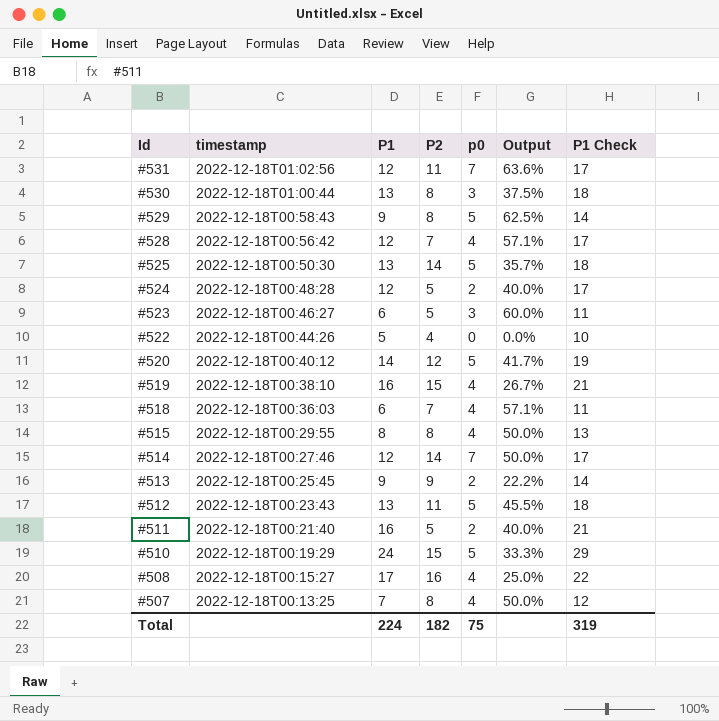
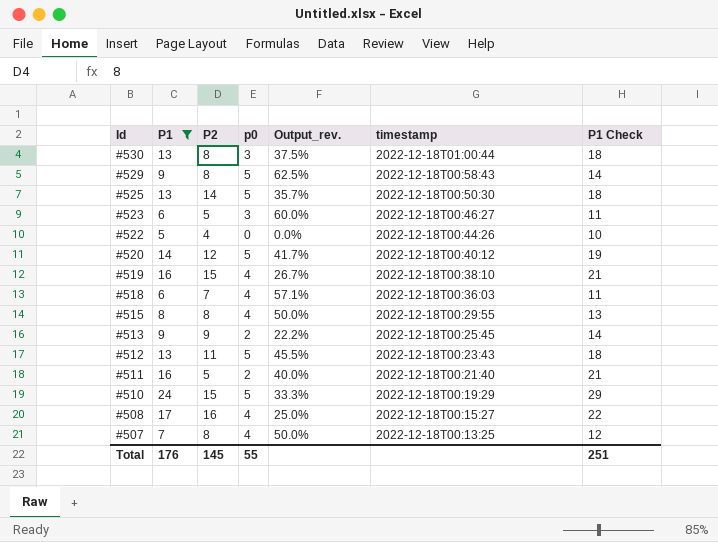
filter: none -> P1 != 12
column name: Output -> Output_rev.
column timestamp | position: 2 -> 6
Total | P1: 224 -> 176
Total | P2: 182 -> 145
Total | p0: 75 -> 55
Total | P1 Check: 319 -> 251

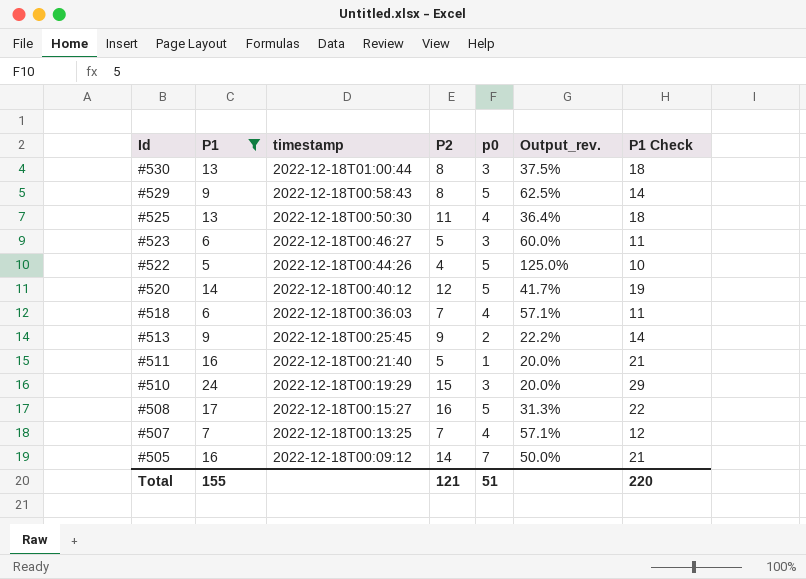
column timestamp | position: 6 -> 3
row #519: 16 | 15 | 4 | 26.7% | 2022-12-18T00:38:10 | 21 -> none
row #515: 8 | 8 | 4 | 50.0% | 2022-12-18T00:29:55 | 13 -> none
row #512: 13 | 11 | 5 | 45.5% | 2022-12-18T00:23:43 | 18 -> none
#525 | P2: 14 -> 11
#525 | p0: 5 -> 4
#525 | Output_rev.: 35.7% -> 36.4%
#522 | p0: 0 -> 5
#522 | Output_rev.: 0.0% -> 125.0%
#511 | p0: 2 -> 1
#511 | Output_rev.: 40.0% -> 20.0%
#510 | p0: 5 -> 3
#510 | Output_rev.: 33.3% -> 20.0%
#508 | p0: 4 -> 5
#508 | Output_rev.: 25.0% -> 31.3%
#507 | P2: 8 -> 7
#507 | Output_rev.: 50.0% -> 57.1%
row #505: none -> 16 | 2022-12-18T00:09:12 | 14 | 7 | 50.0% | 21
Total | P1: 176 -> 155
Total | P2: 145 -> 121
Total | p0: 55 -> 51
Total | P1 Check: 251 -> 220

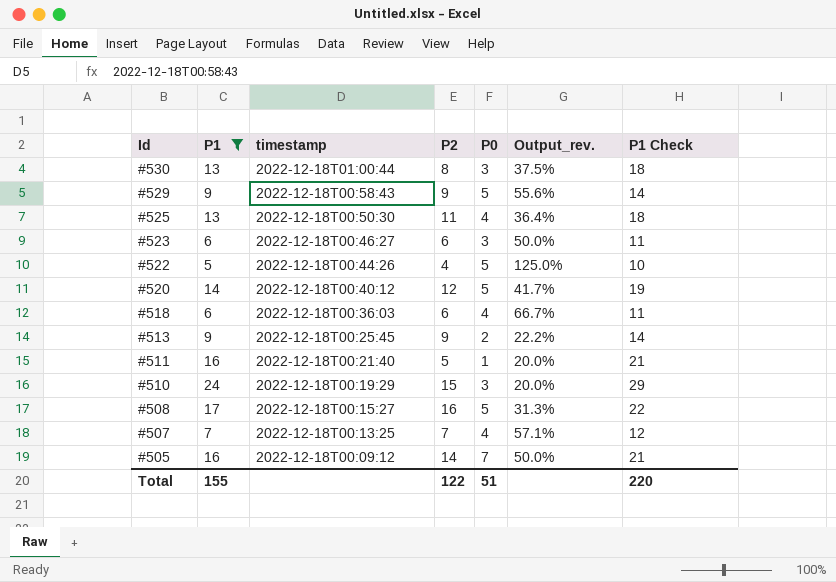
column name: p0 -> P0
#529 | P2: 8 -> 9
#529 | Output_rev.: 62.5% -> 55.6%
#523 | P2: 5 -> 6
#523 | Output_rev.: 60.0% -> 50.0%
#518 | P2: 7 -> 6
#518 | Output_rev.: 57.1% -> 66.7%
Total | P2: 121 -> 122

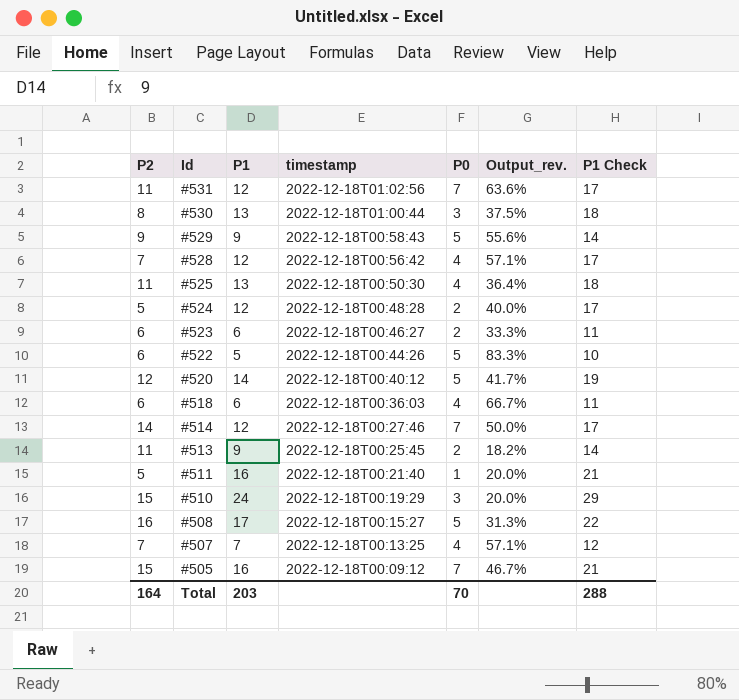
filter: P1 != 12 -> none
column P2 | position: 4 -> 1
#523 | P0: 3 -> 2
#523 | Output_rev.: 50.0% -> 33.3%
#522 | P2: 4 -> 6
#522 | Output_rev.: 125.0% -> 83.3%
#513 | P2: 9 -> 11
#513 | Output_rev.: 22.2% -> 18.2%
#505 | P2: 14 -> 15
#505 | Output_rev.: 50.0% -> 46.7%
Total | P2: 122 -> 164
Total | P1: 155 -> 203
Total | P0: 51 -> 70
Total | P1 Check: 220 -> 288

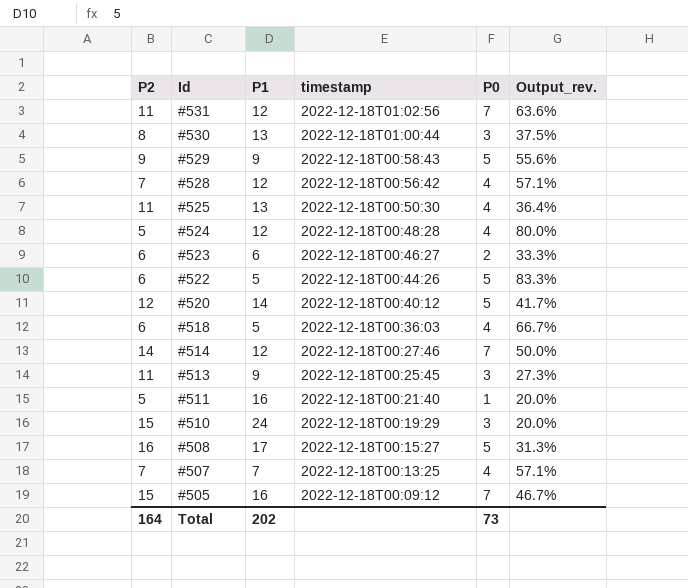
column P1 Check | formula: [P1] + 5 -> none
#524 | P0: 2 -> 4
#524 | Output_rev.: 40.0% -> 80.0%
#518 | P1: 6 -> 5
#513 | P0: 2 -> 3
#513 | Output_rev.: 18.2% -> 27.3%
Total | P1: 203 -> 202
Total | P0: 70 -> 73

